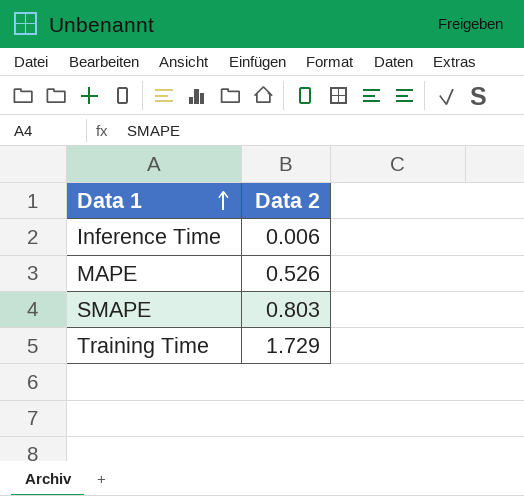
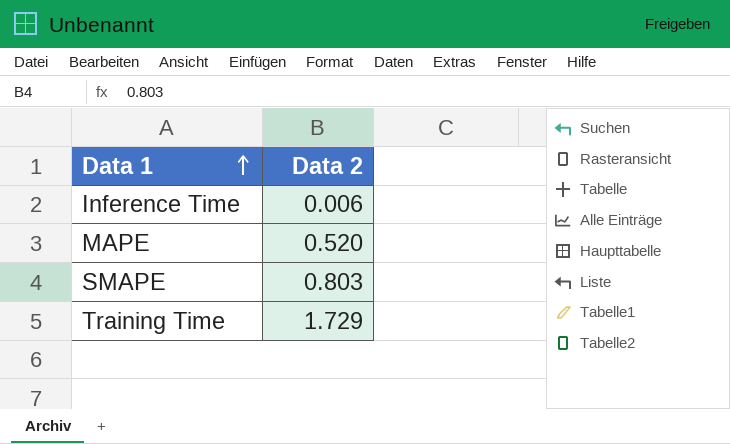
MAPE | Data 2: 0.526 -> 0.520

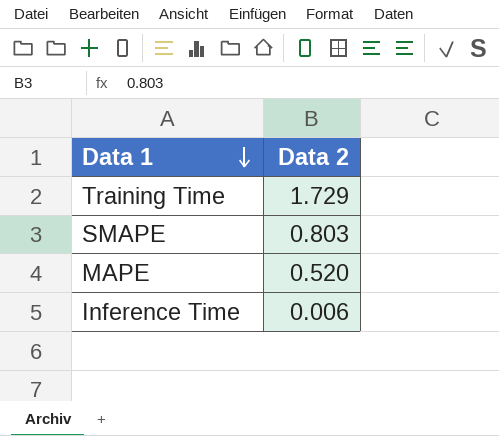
row order: Data 1 ascending -> Data 1 descending

